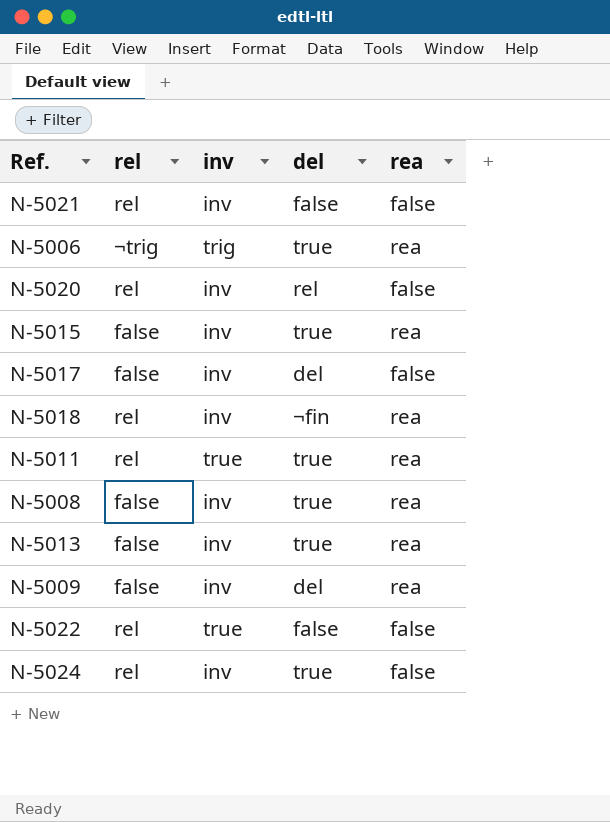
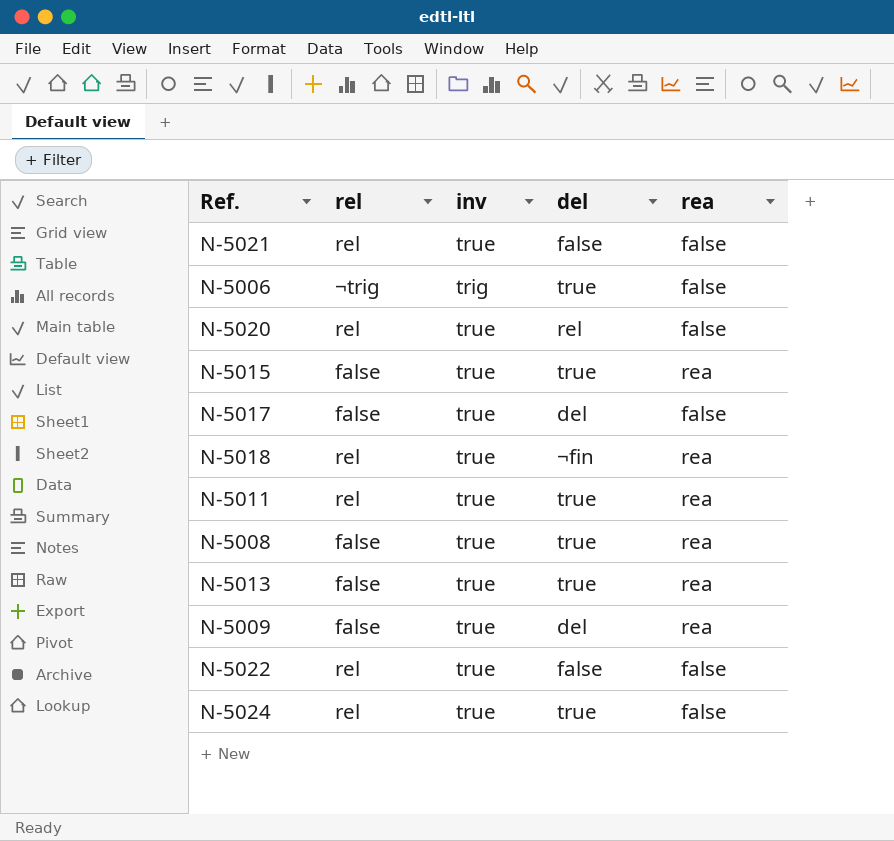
N-5021 | inv: inv -> true
N-5006 | rea: rea -> false
N-5020 | inv: inv -> true
N-5015 | inv: inv -> true
N-5017 | inv: inv -> true
N-5018 | inv: inv -> true
N-5008 | inv: inv -> true
N-5013 | inv: inv -> true
N-5009 | inv: inv -> true
N-5024 | inv: inv -> true

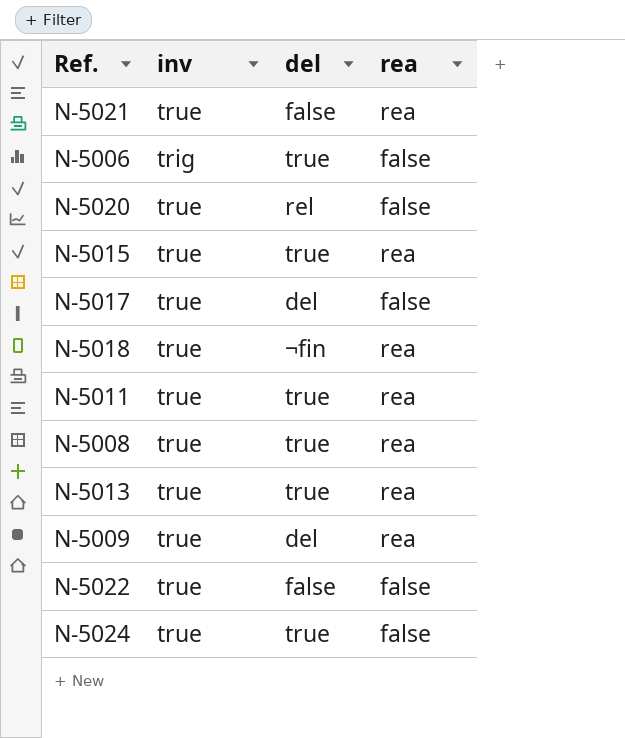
column rel | position: 2 -> none
N-5021 | rea: false -> rea

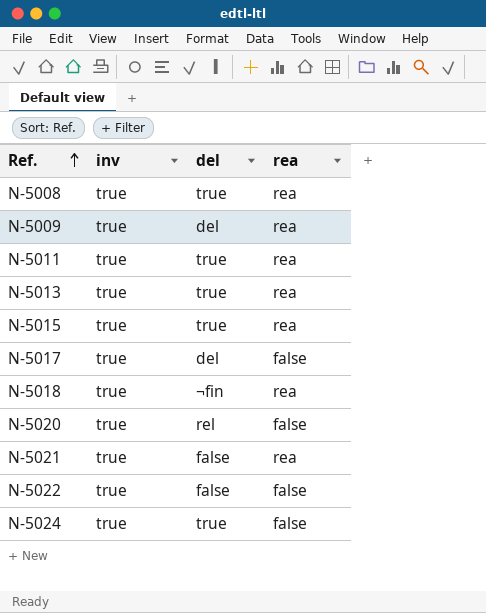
row order: none -> Ref. ascending
row N-5006: trig | true | false -> none

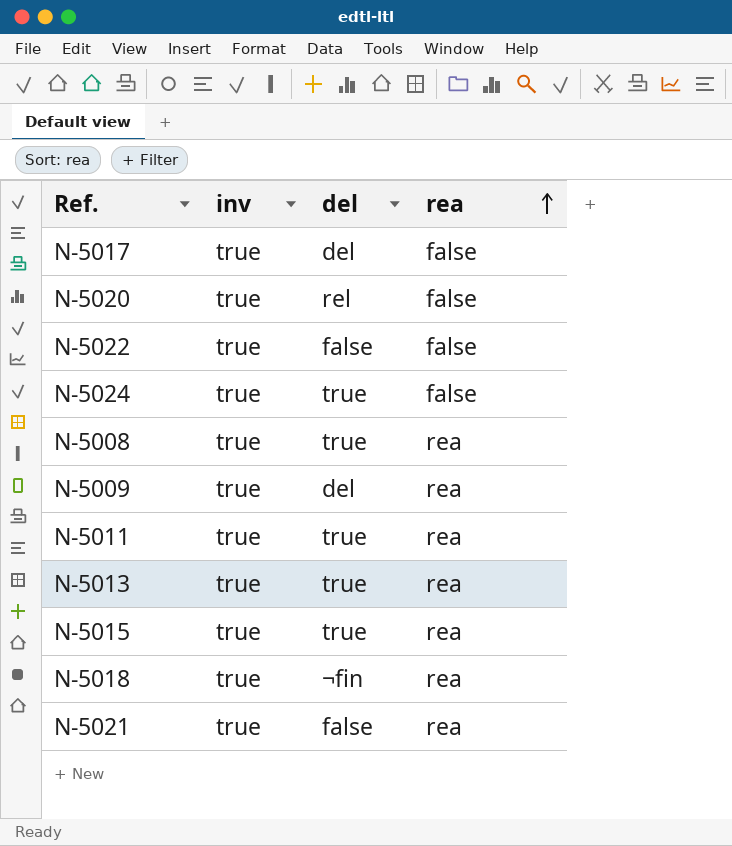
row order: Ref. ascending -> rea ascending

